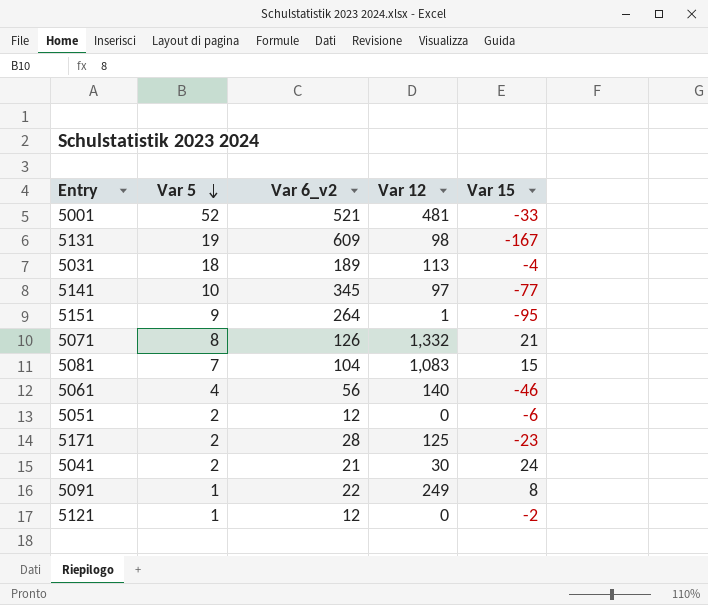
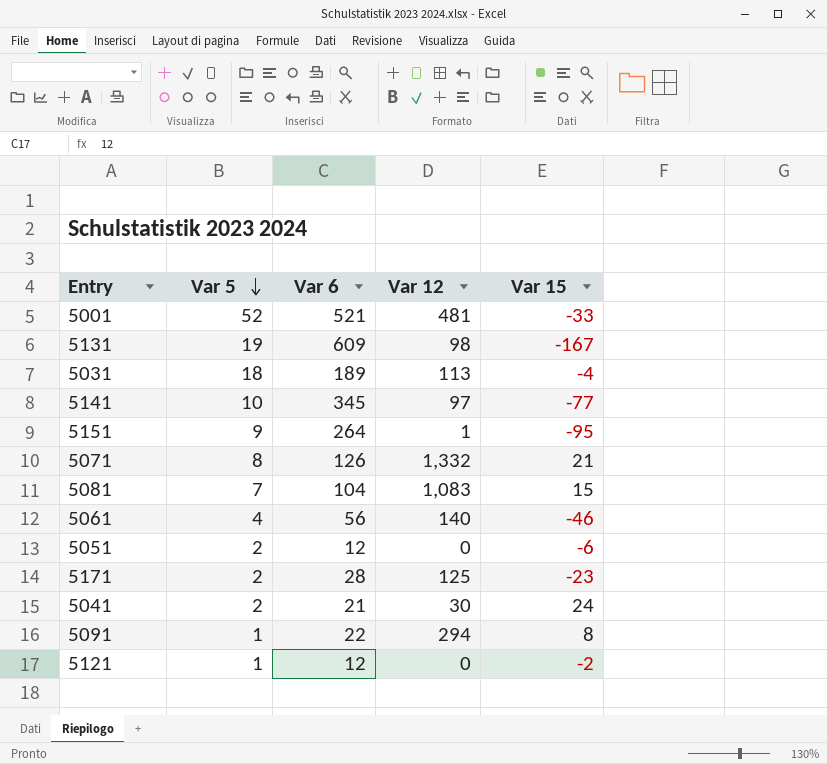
column name: Var 6_v2 -> Var 6
5091 | Var 12: 249 -> 294

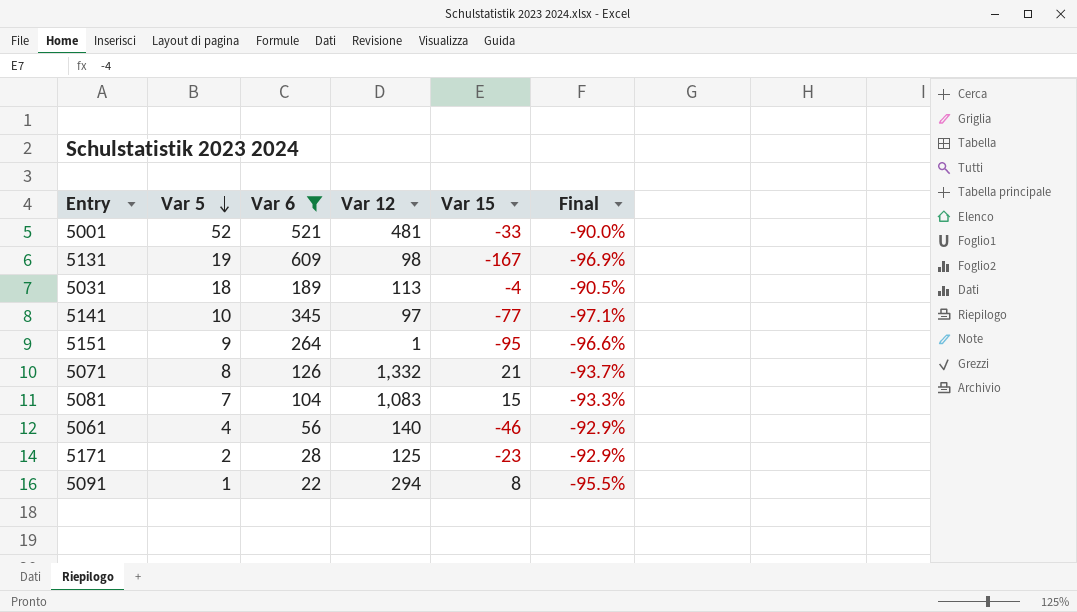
filter: none -> Var 6 >= 22
column Final | formula: none -> ([Var 5] - [Var 6]) / [Var 6]

